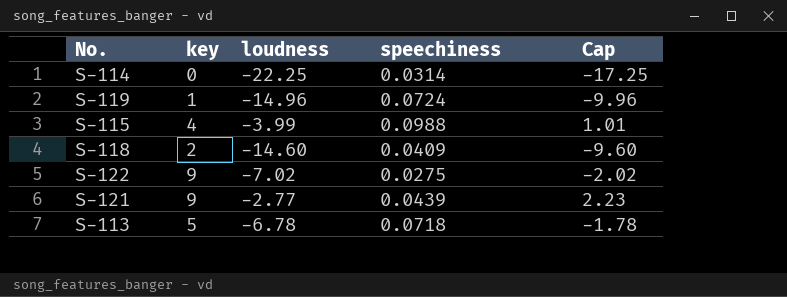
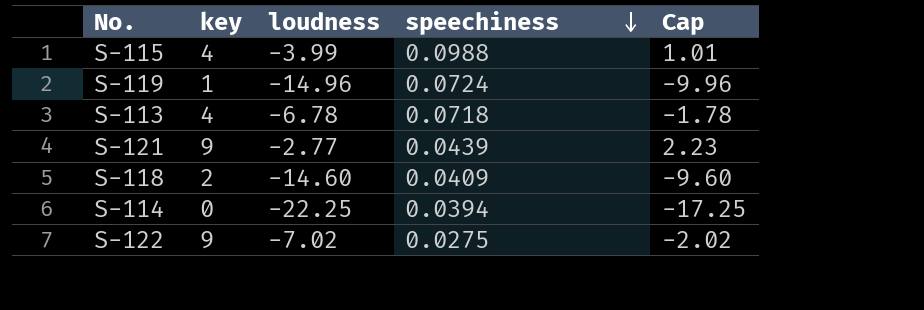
row order: none -> speechiness descending
S-113 | key: 5 -> 4
S-114 | speechiness: 0.0314 -> 0.0394

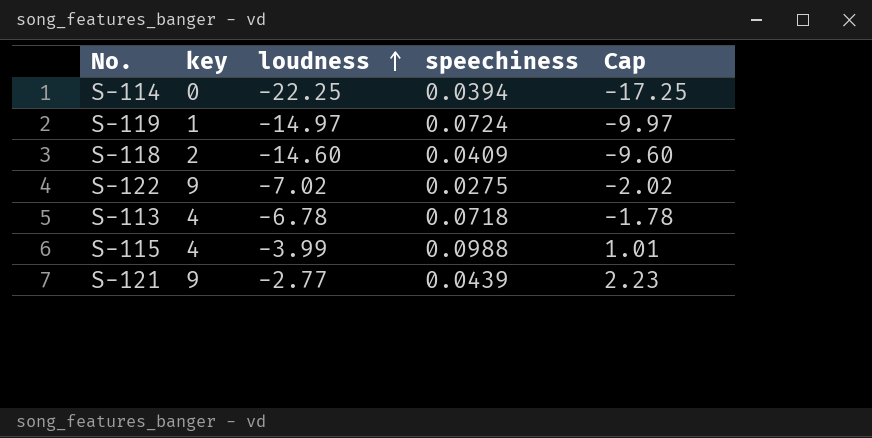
row order: speechiness descending -> loudness ascending
S-119 | loudness: -14.96 -> -14.97
S-119 | Cap: -9.96 -> -9.97

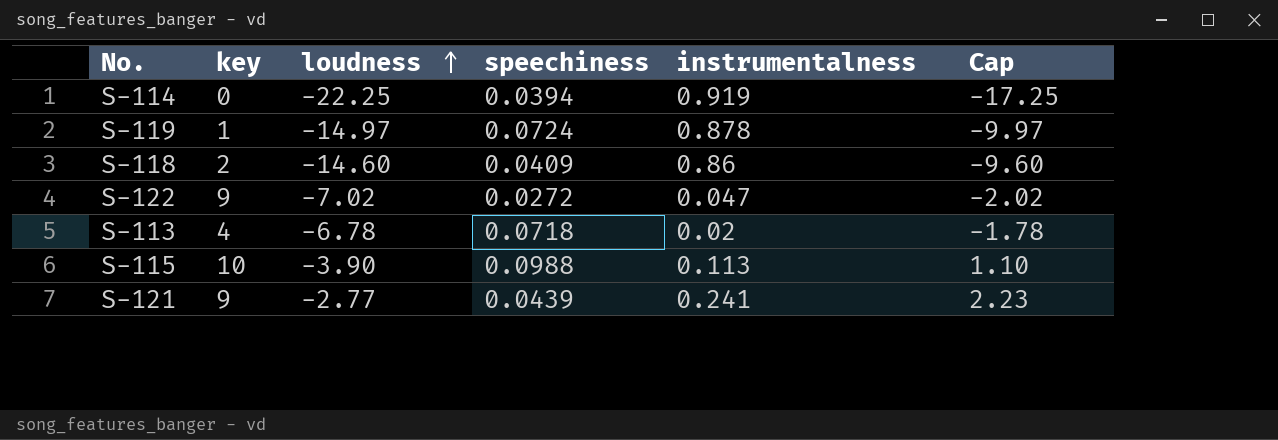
column instrumentalness | position: none -> 5
S-122 | speechiness: 0.0275 -> 0.0272
S-115 | key: 4 -> 10
S-115 | loudness: -3.99 -> -3.90
S-115 | Cap: 1.01 -> 1.10

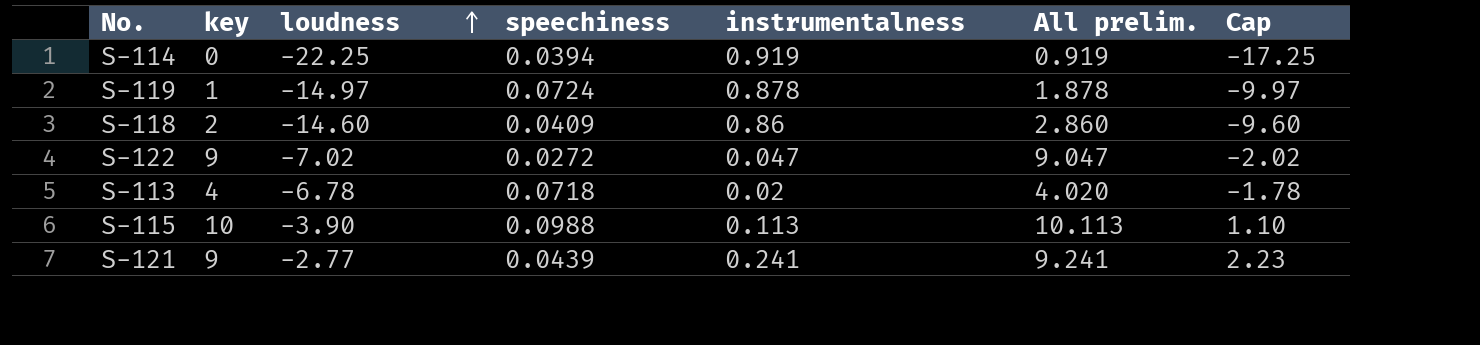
column All prelim. | formula: none -> [key] + [instrumentalness]

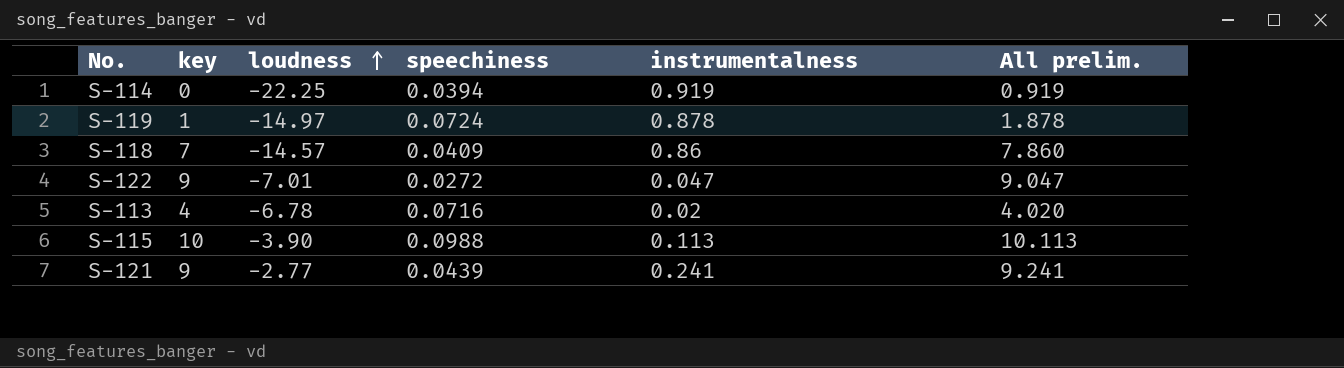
column Cap | formula: [loudness] + 5 -> none
S-118 | key: 2 -> 7
S-118 | loudness: -14.60 -> -14.57
S-118 | All prelim.: 2.860 -> 7.860
S-122 | loudness: -7.02 -> -7.01
S-113 | speechiness: 0.0718 -> 0.0716

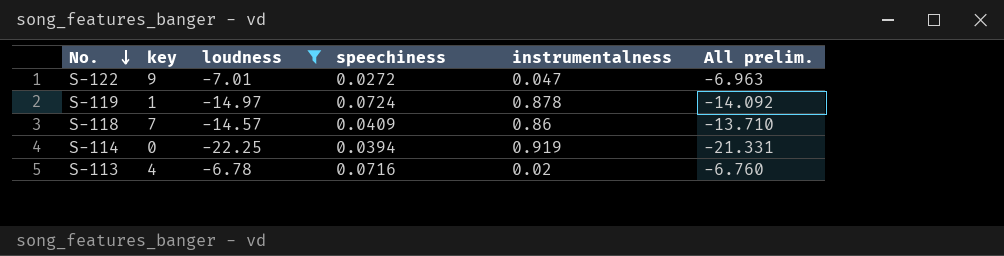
filter: none -> loudness <= -6.78
row order: loudness ascending -> No. descending
column All prelim. | formula: [key] + [instrumentalness] -> [loudness] + [instrumentalness]

